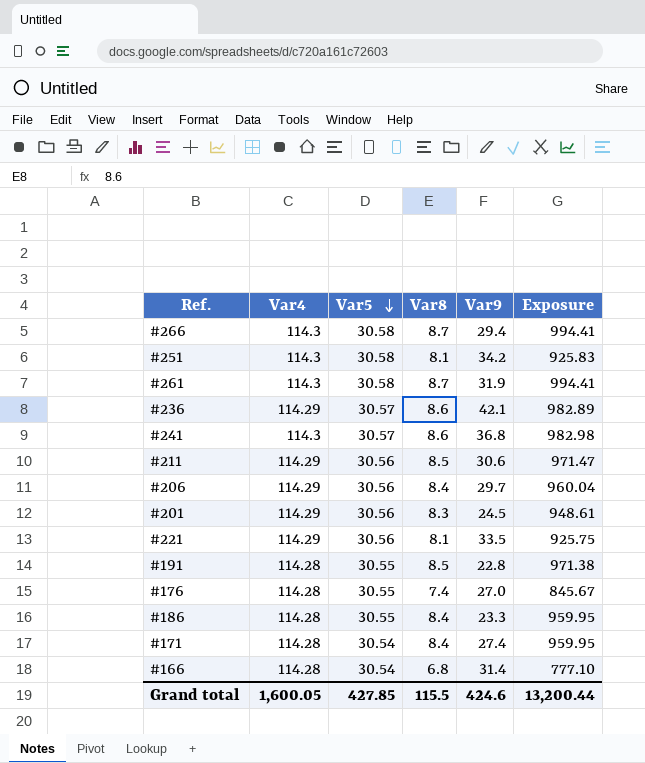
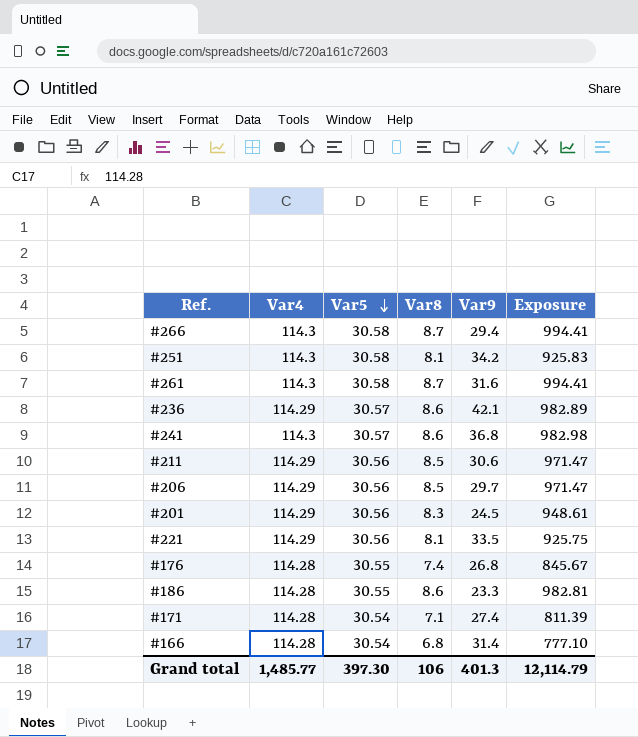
row #191: 114.28 | 30.55 | 8.5 | 22.8 | 971.38 -> none
#261 | Var9: 31.9 -> 31.6
#206 | Var8: 8.4 -> 8.5
#206 | Exposure: 960.04 -> 971.47
#176 | Var9: 27.0 -> 26.8
#186 | Var8: 8.4 -> 8.6
#186 | Exposure: 959.95 -> 982.81
#171 | Var8: 8.4 -> 7.1
#171 | Exposure: 959.95 -> 811.39
Grand total | Var4: 1,600.05 -> 1,485.77
Grand total | Var5: 427.85 -> 397.30
Grand total | Var8: 115.5 -> 106
Grand total | Var9: 424.6 -> 401.3
Grand total | Exposure: 13,200.44 -> 12,114.79

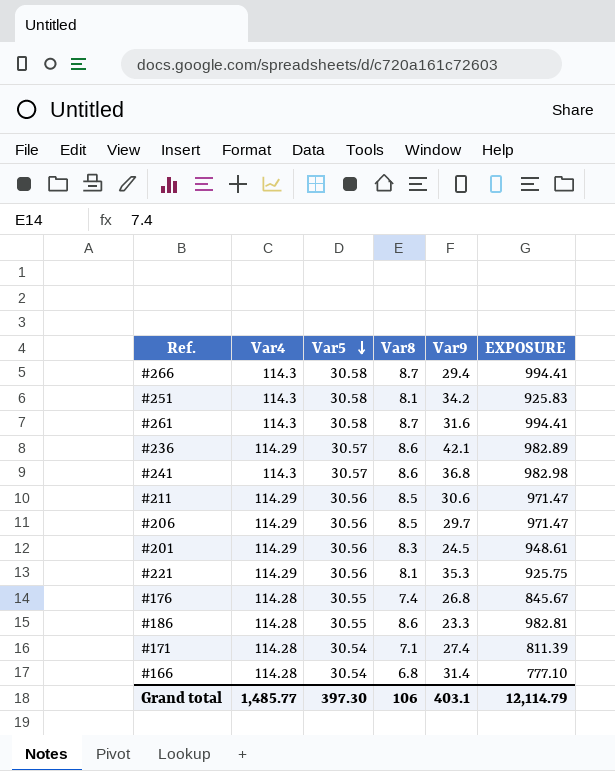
column name: Exposure -> EXPOSURE
#221 | Var9: 33.5 -> 35.3
Grand total | Var9: 401.3 -> 403.1

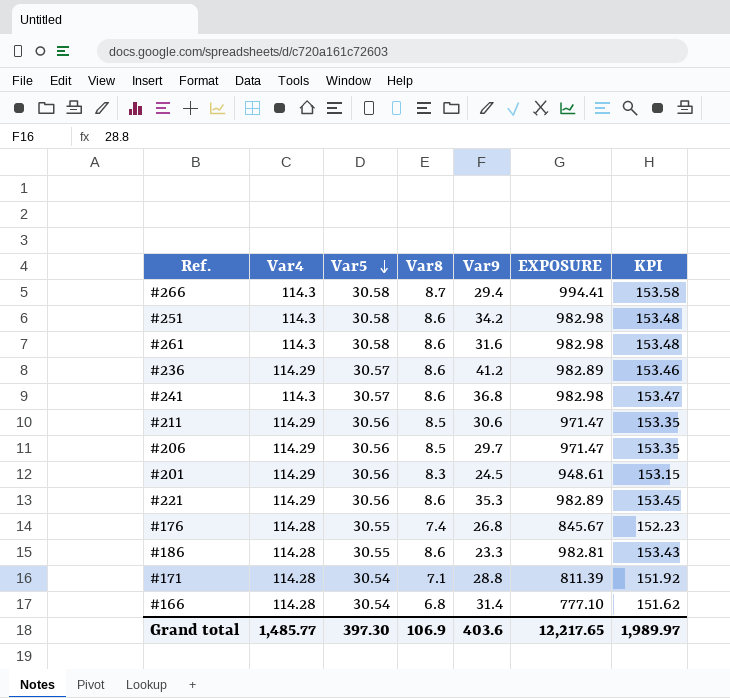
column KPI | formula: none -> [Var4] + [Var5] + [Var8]
#251 | Var8: 8.1 -> 8.6
#251 | EXPOSURE: 925.83 -> 982.98
#261 | Var8: 8.7 -> 8.6
#261 | EXPOSURE: 994.41 -> 982.98
#236 | Var9: 42.1 -> 41.2
#221 | Var8: 8.1 -> 8.6
#221 | EXPOSURE: 925.75 -> 982.89
#171 | Var9: 27.4 -> 28.8
Grand total | Var8: 106 -> 106.9
Grand total | Var9: 403.1 -> 403.6
Grand total | EXPOSURE: 12,114.79 -> 12,217.65

